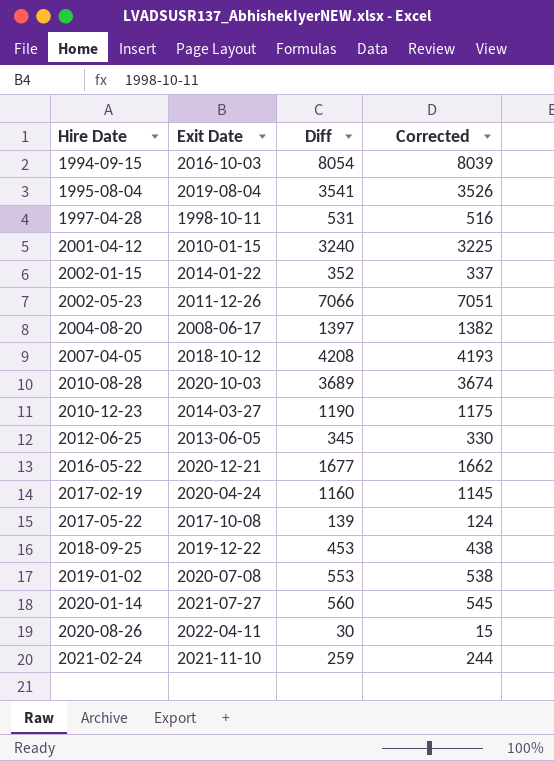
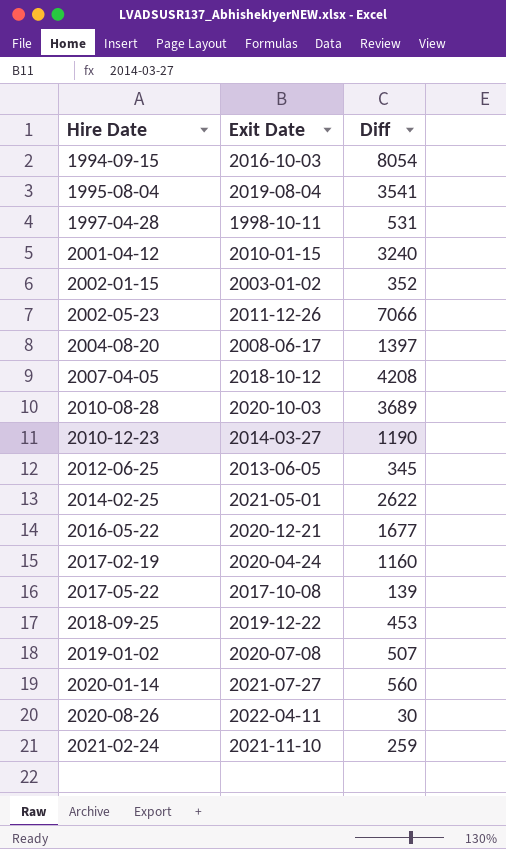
column Corrected | formula: [Diff] - 15 -> none
2002-01-15 | Exit Date: 2014-01-22 -> 2003-01-02
row 2014-02-25: none -> 2021-05-01 | 2622
2019-01-02 | Diff: 553 -> 507

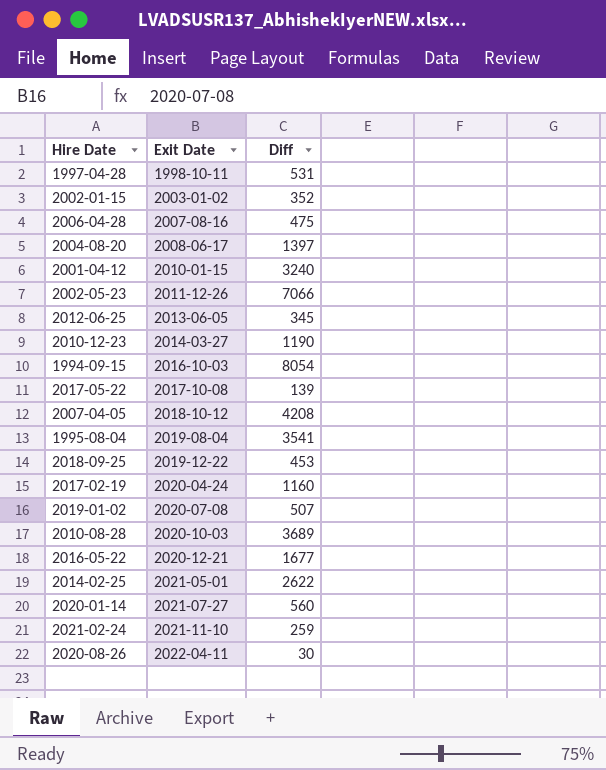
row order: Hire Date ascending -> Exit Date ascending
row 2006-04-28: none -> 2007-08-16 | 475

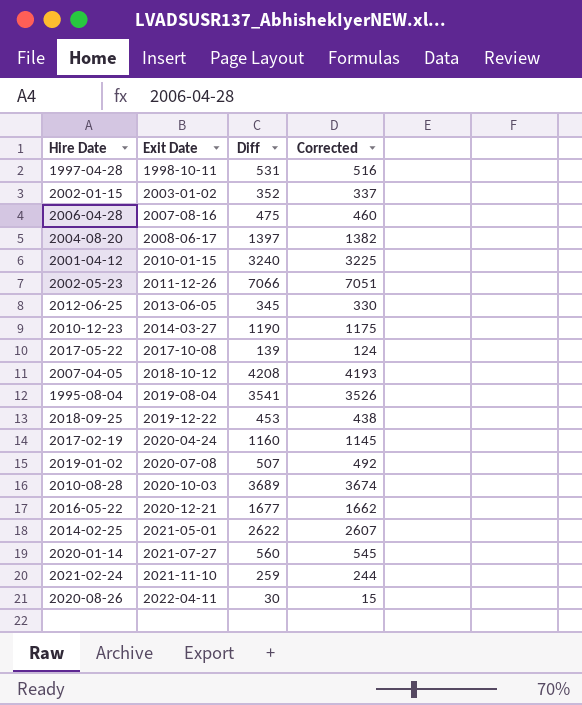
column Corrected | formula: none -> [Diff] - 15
row 1994-09-15: 2016-10-03 | 8054 -> none

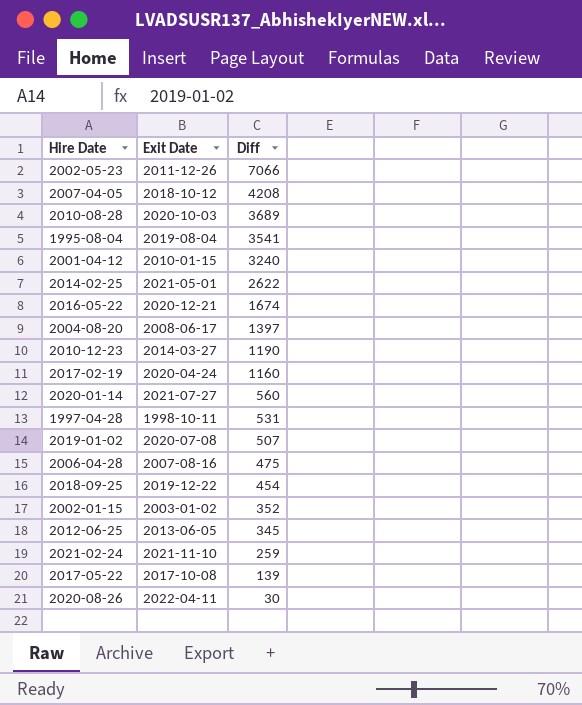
row order: Exit Date ascending -> Diff descending
column Corrected | formula: [Diff] - 15 -> none
2016-05-22 | Diff: 1677 -> 1674
2018-09-25 | Diff: 453 -> 454

